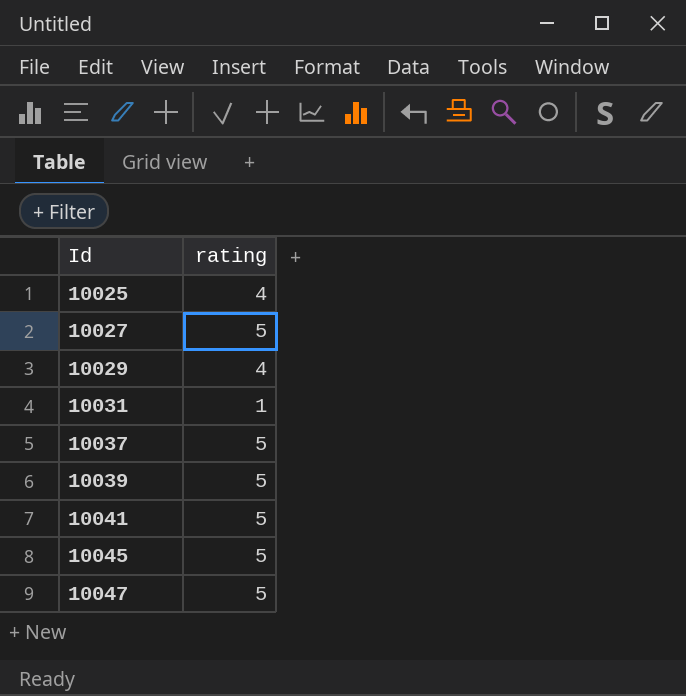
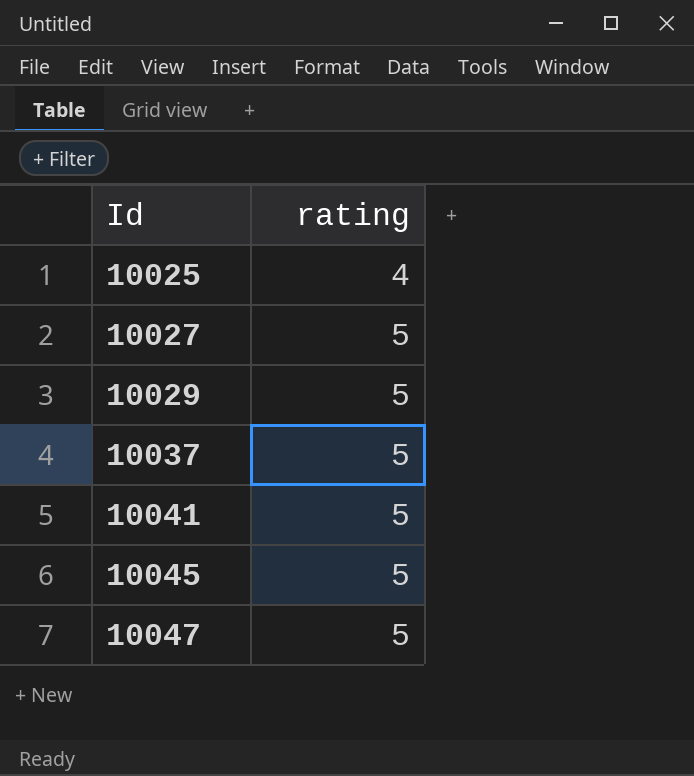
row 10031: 1 -> none
row 10039: 5 -> none
10029 | rating: 4 -> 5

